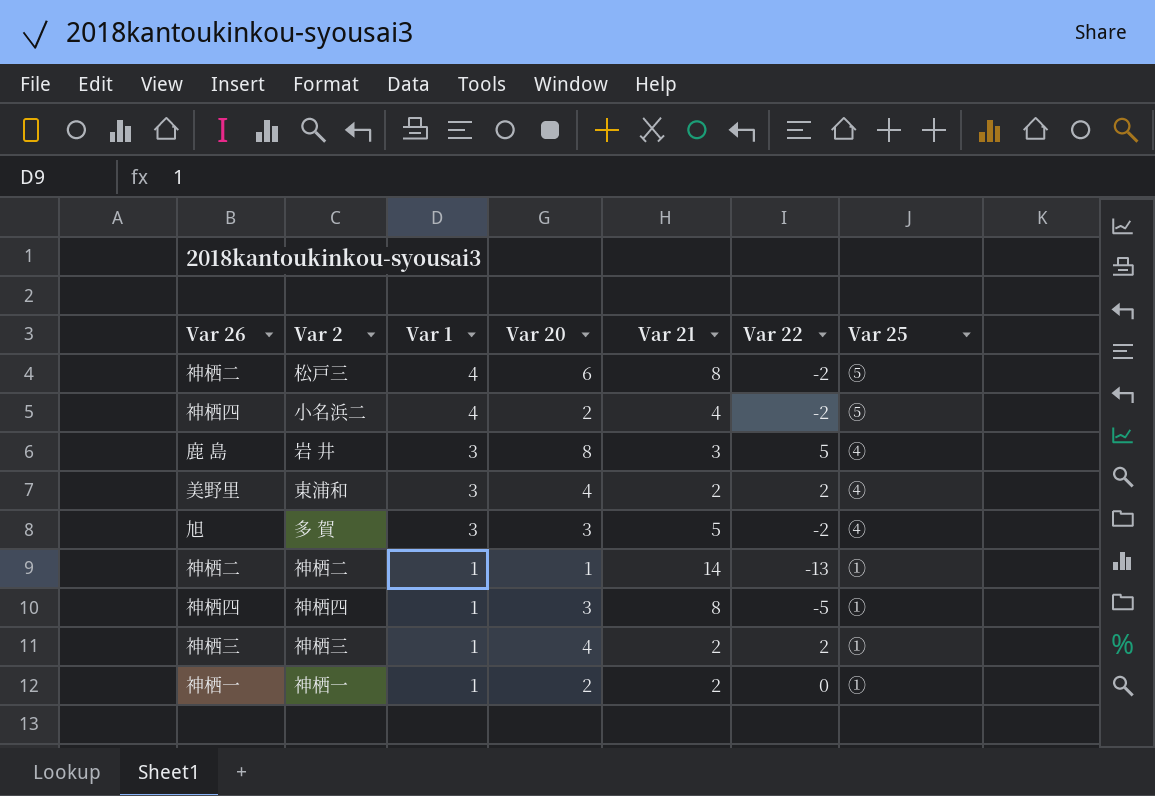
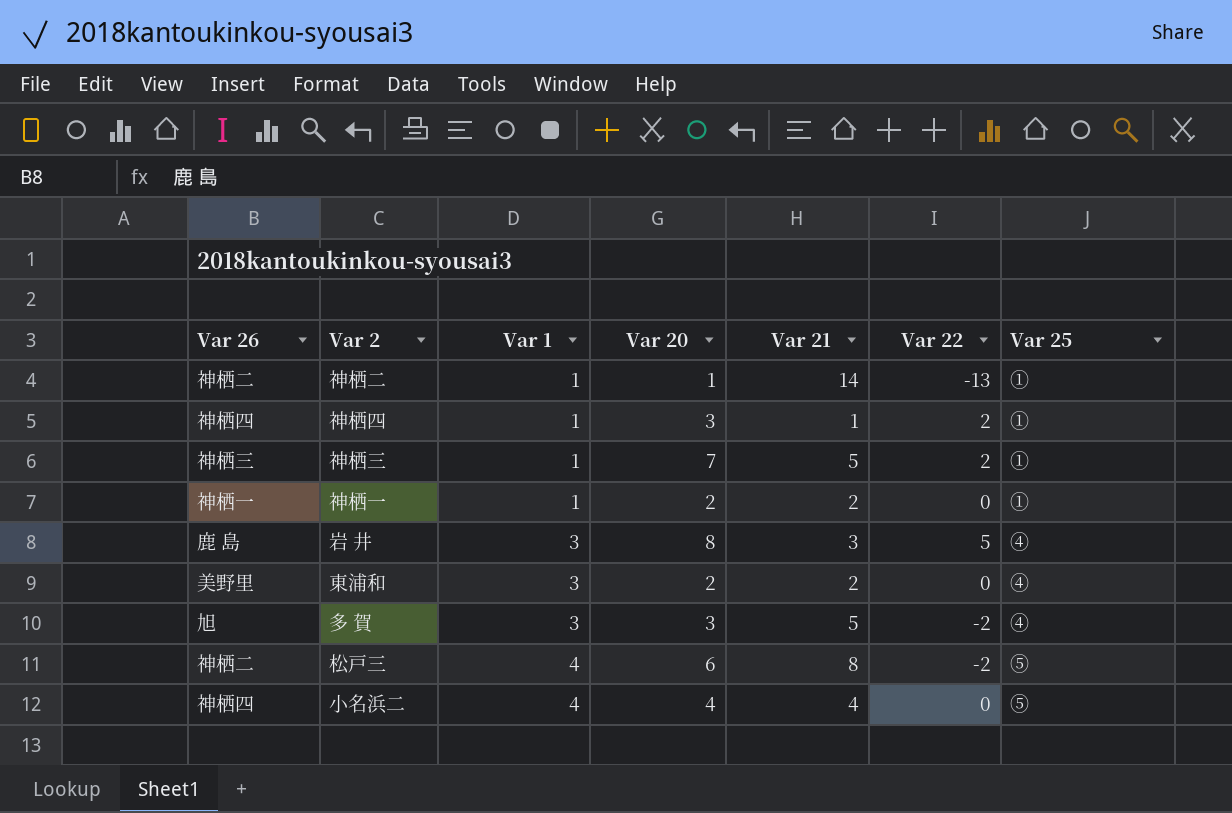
row order: Var 1 descending -> Var 1 ascending
神栖四 | Var 21: 8 -> 1
神栖四 | Var 22: -5 -> 2
神栖三 | Var 20: 4 -> 7
神栖三 | Var 21: 2 -> 5
東浦和 | Var 20: 4 -> 2
東浦和 | Var 22: 2 -> 0
小名浜二 | Var 20: 2 -> 4
小名浜二 | Var 22: -2 -> 0

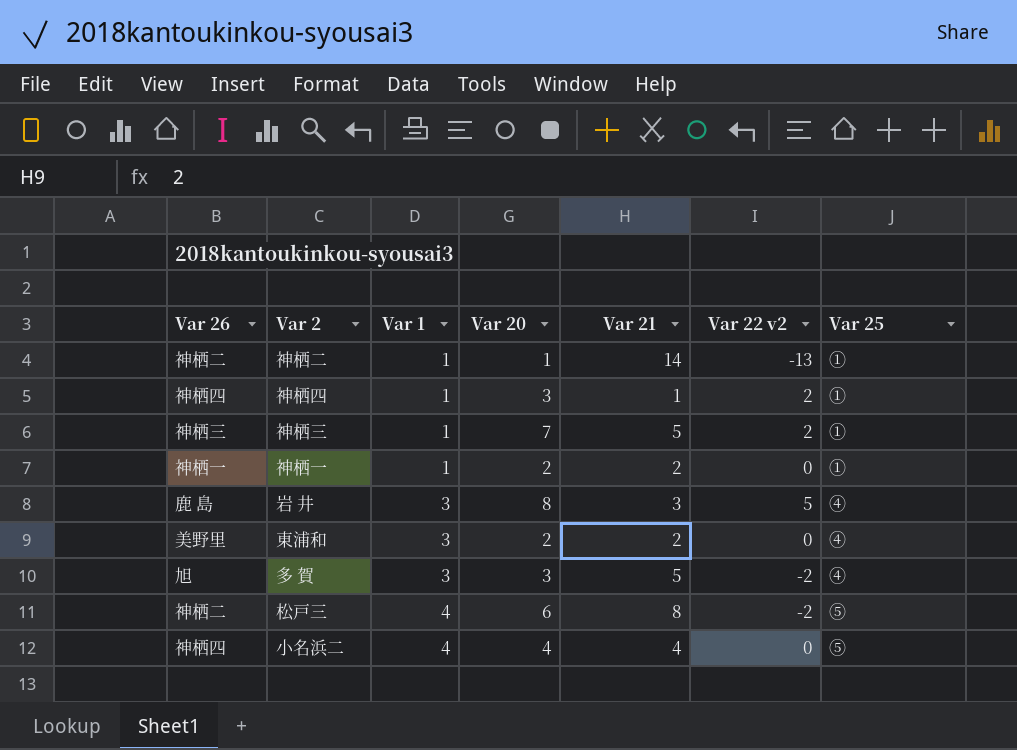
column name: Var 22 -> Var 22 v2

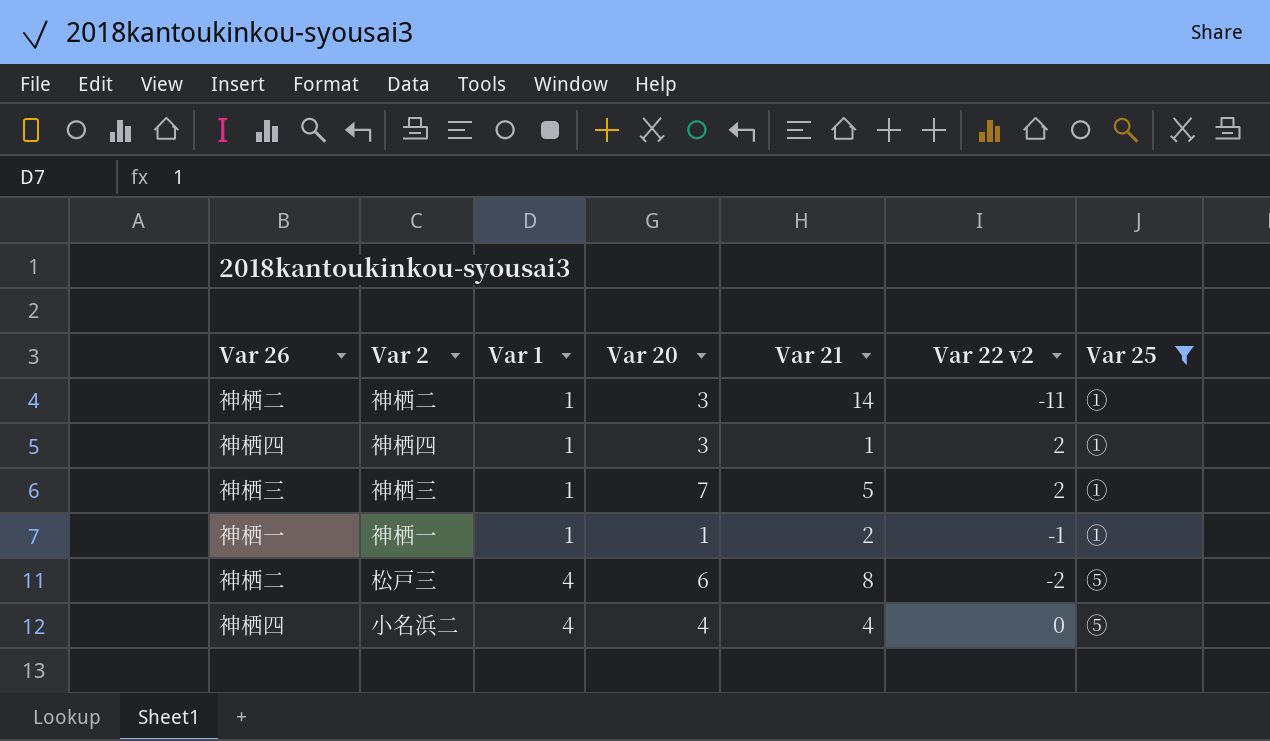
filter: none -> Var 25 != ④
神栖二 | Var 20: 1 -> 3
神栖二 | Var 22 v2: -13 -> -11
神栖一 | Var 20: 2 -> 1
神栖一 | Var 22 v2: 0 -> -1

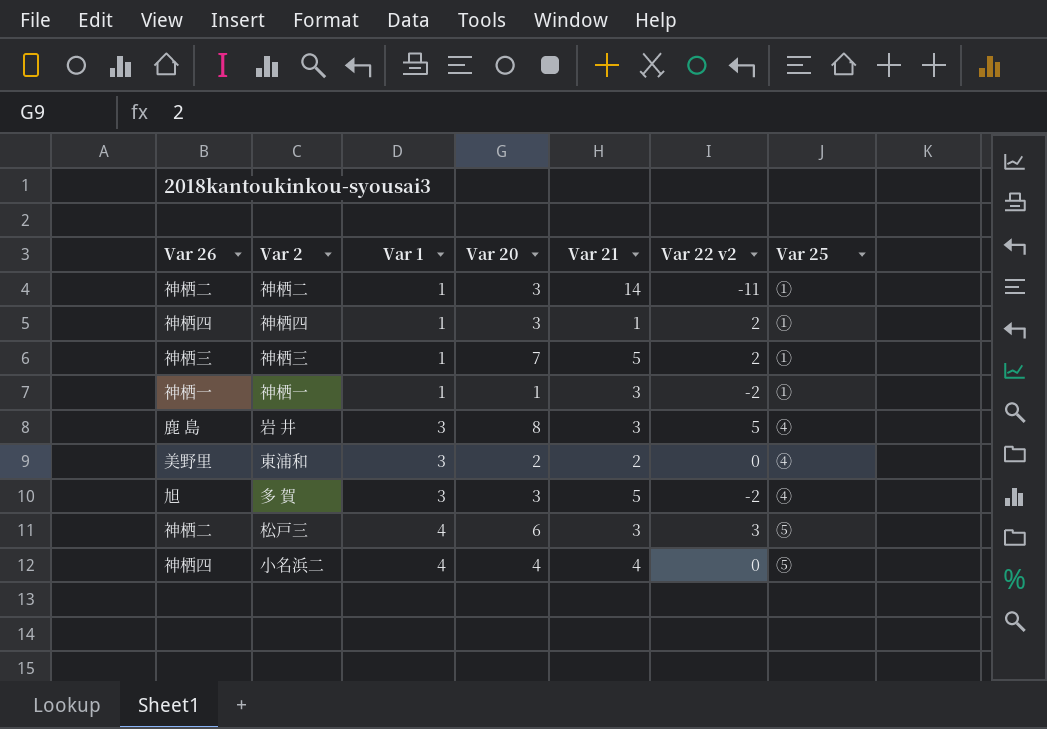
filter: Var 25 != ④ -> none
神栖一 | Var 21: 2 -> 3
神栖一 | Var 22 v2: -1 -> -2
松戸三 | Var 21: 8 -> 3
松戸三 | Var 22 v2: -2 -> 3

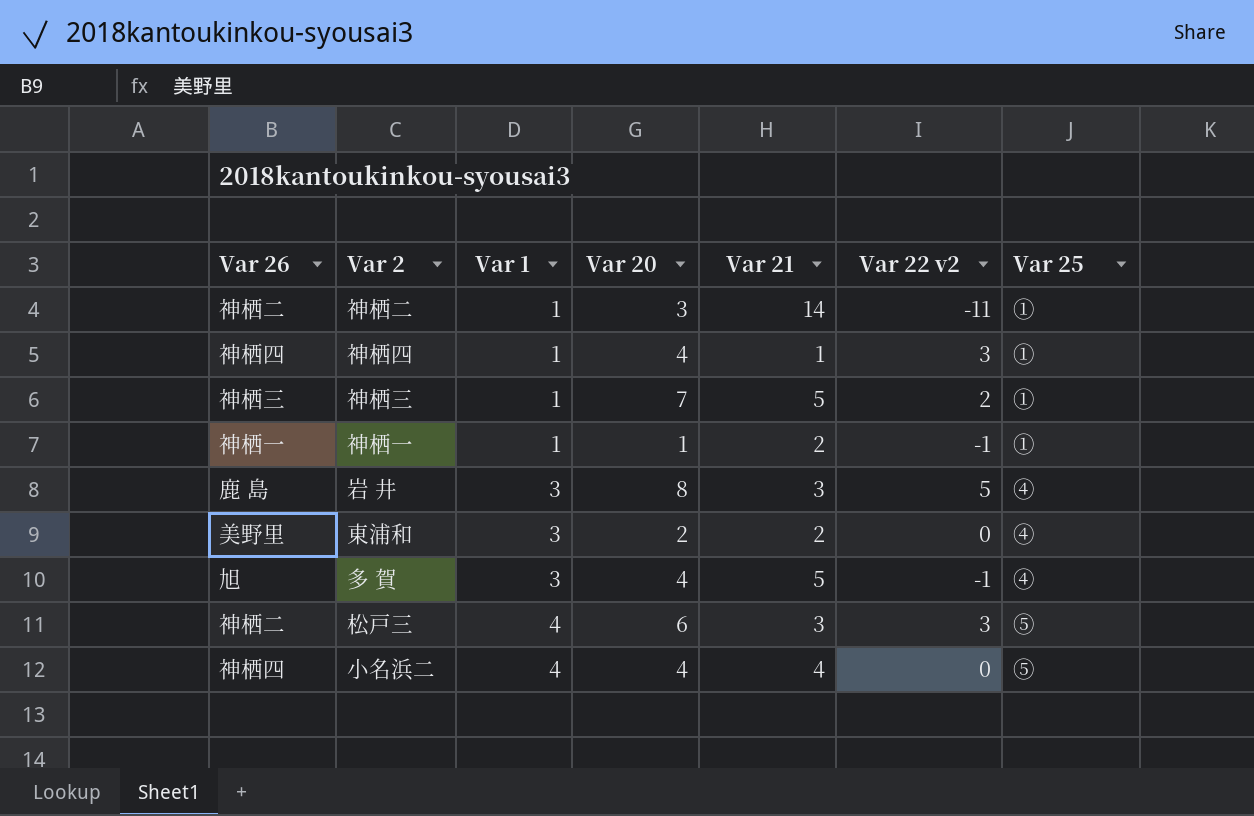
神栖四 | Var 20: 3 -> 4
神栖四 | Var 22 v2: 2 -> 3
神栖一 | Var 21: 3 -> 2
神栖一 | Var 22 v2: -2 -> -1
多 賀 | Var 20: 3 -> 4
多 賀 | Var 22 v2: -2 -> -1

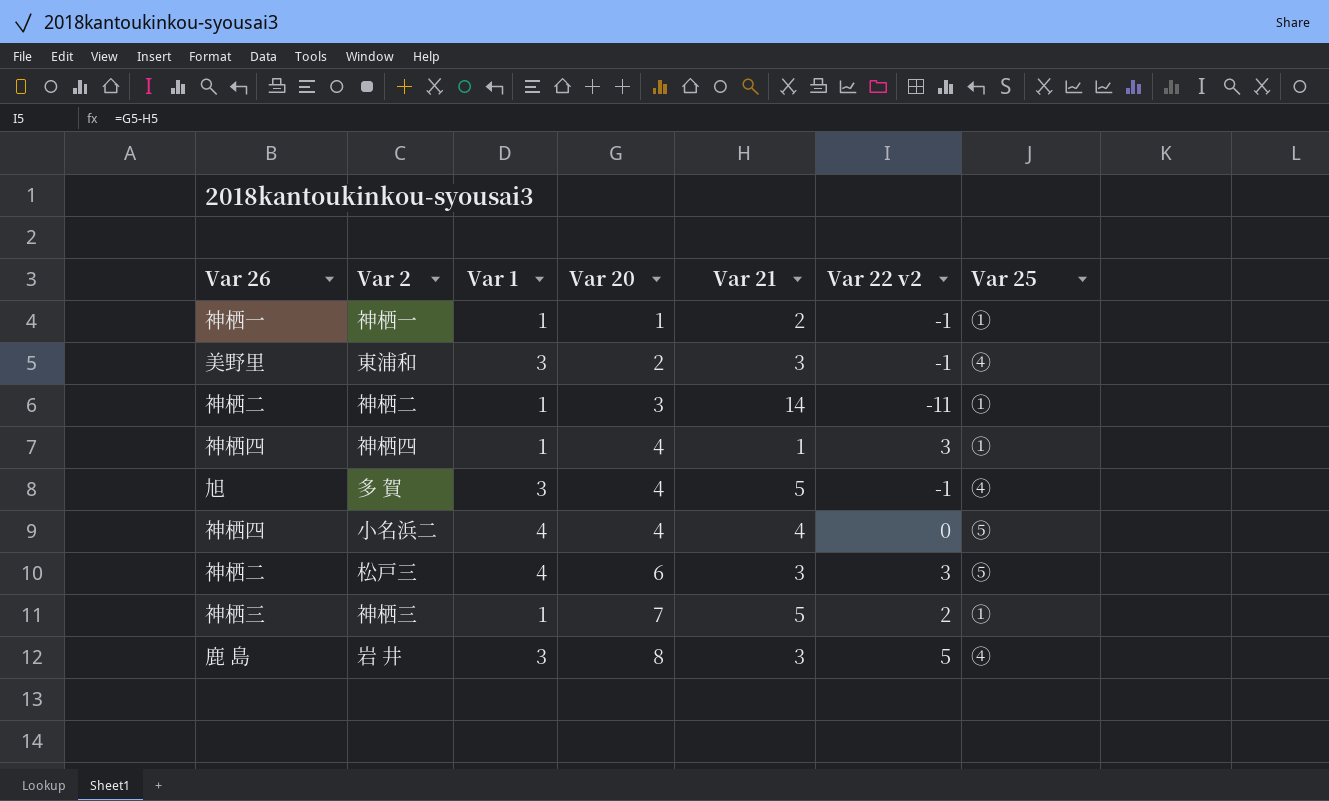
row order: Var 1 ascending -> Var 20 ascending
東浦和 | Var 21: 2 -> 3
東浦和 | Var 22 v2: 0 -> -1

